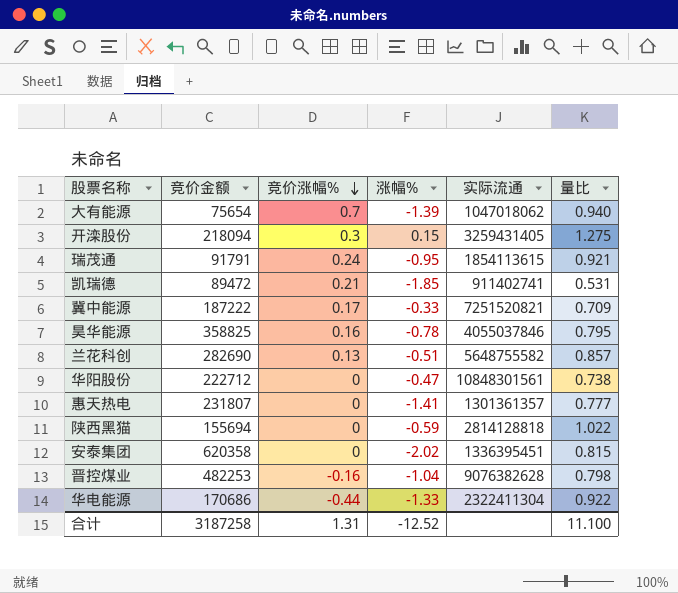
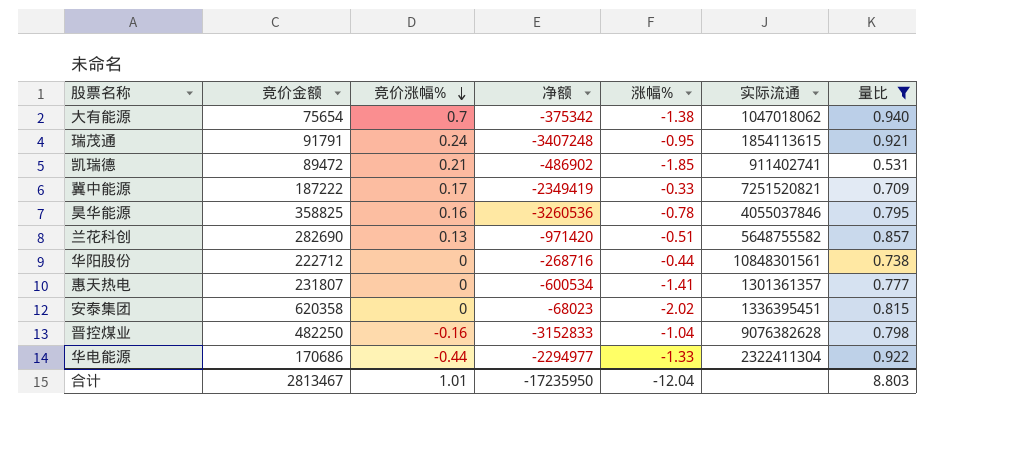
filter: none -> 量比 <= 0.940
column 净额 | position: none -> 4
大有能源 | 涨幅%: -1.39 -> -1.38
华阳股份 | 涨幅%: -0.47 -> -0.44
晋控煤业 | 竞价金额: 482253 -> 482250
合计 | 竞价金额: 3187258 -> 2813467
合计 | 竞价涨幅%: 1.31 -> 1.01
合计 | 涨幅%: -12.52 -> -12.04
合计 | 量比: 11.100 -> 8.803

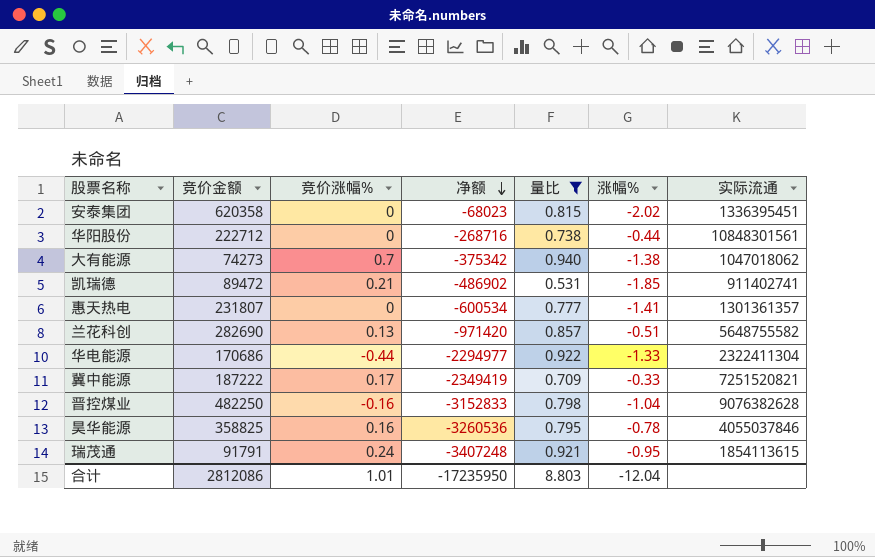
row order: 竞价涨幅% descending -> 净额 descending
column 量比 | position: 7 -> 5
大有能源 | 竞价金额: 75654 -> 74273
合计 | 竞价金额: 2813467 -> 2812086

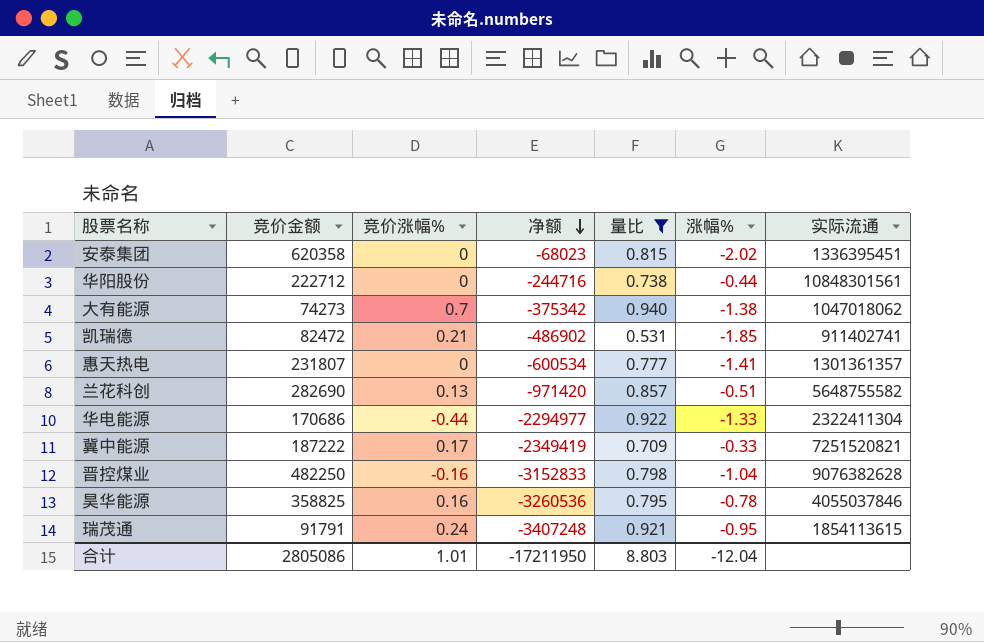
华阳股份 | 净额: -268716 -> -244716
凯瑞德 | 竞价金额: 89472 -> 82472
合计 | 竞价金额: 2812086 -> 2805086
合计 | 净额: -17235950 -> -17211950

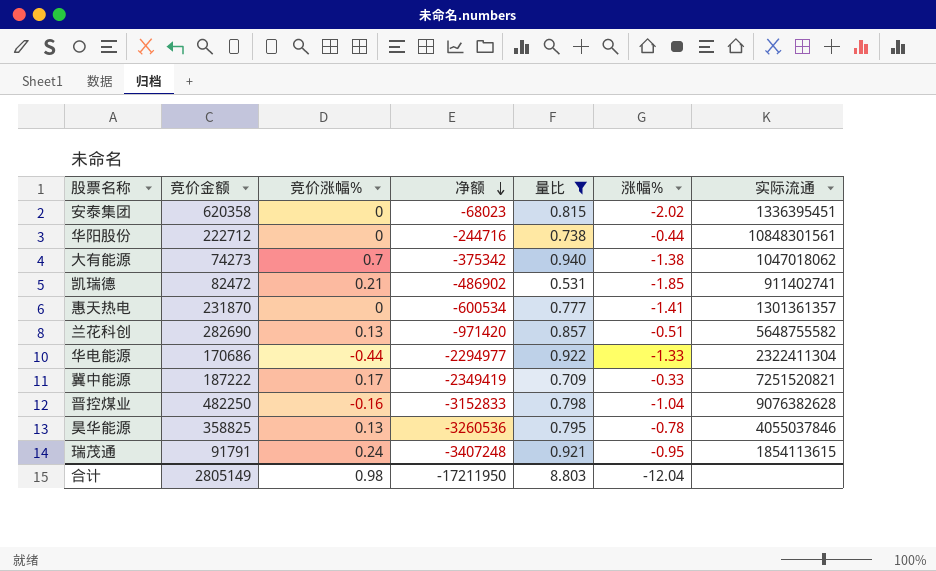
惠天热电 | 竞价金额: 231807 -> 231870
昊华能源 | 竞价涨幅%: 0.16 -> 0.13
合计 | 竞价金额: 2805086 -> 2805149
合计 | 竞价涨幅%: 1.01 -> 0.98

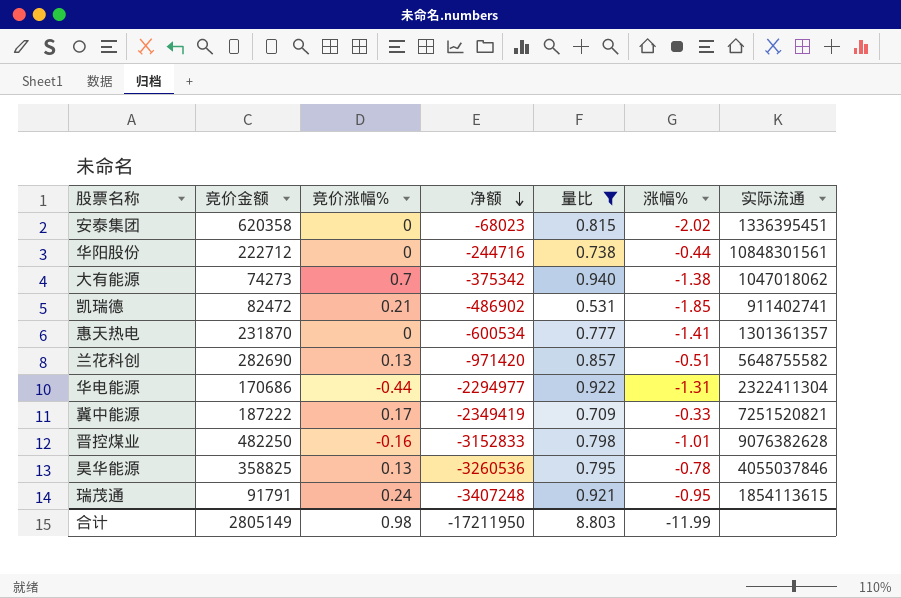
华电能源 | 涨幅%: -1.33 -> -1.31
晋控煤业 | 涨幅%: -1.04 -> -1.01
合计 | 涨幅%: -12.04 -> -11.99

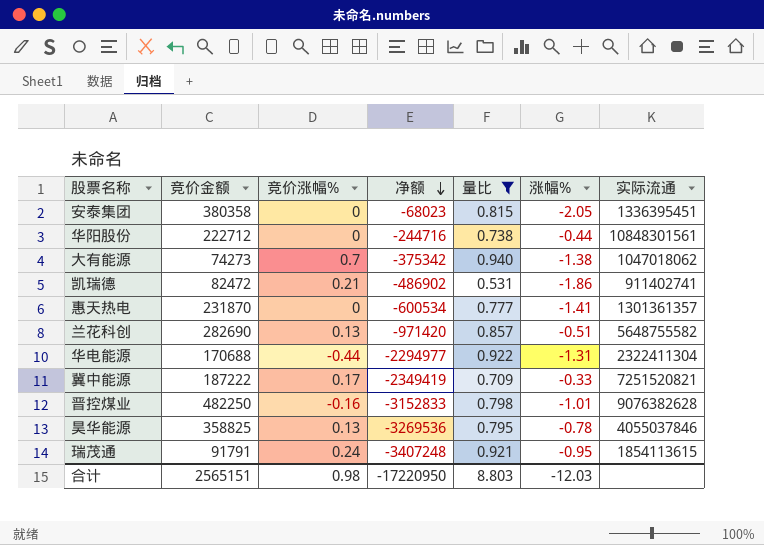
安泰集团 | 竞价金额: 620358 -> 380358
安泰集团 | 涨幅%: -2.02 -> -2.05
凯瑞德 | 涨幅%: -1.85 -> -1.86
华电能源 | 竞价金额: 170686 -> 170688
昊华能源 | 净额: -3260536 -> -3269536
合计 | 竞价金额: 2805149 -> 2565151
合计 | 净额: -17211950 -> -17220950
合计 | 涨幅%: -11.99 -> -12.03

